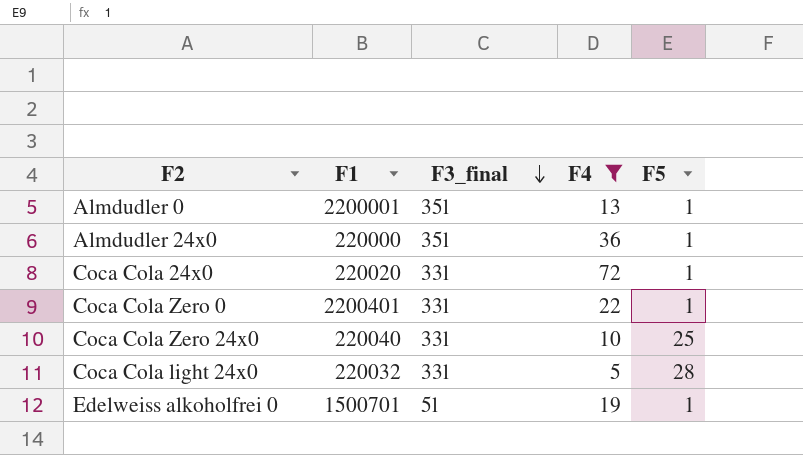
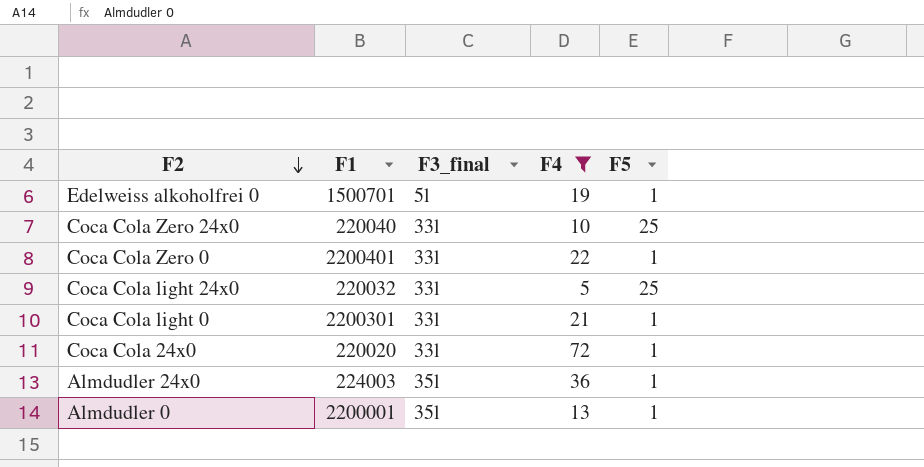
row order: F3_final descending -> F2 descending
Coca Cola light 24x0 | F5: 28 -> 25
row Coca Cola light 0: none -> 2200301 | 33l | 21 | 1
Almdudler 24x0 | F1: 220000 -> 224003

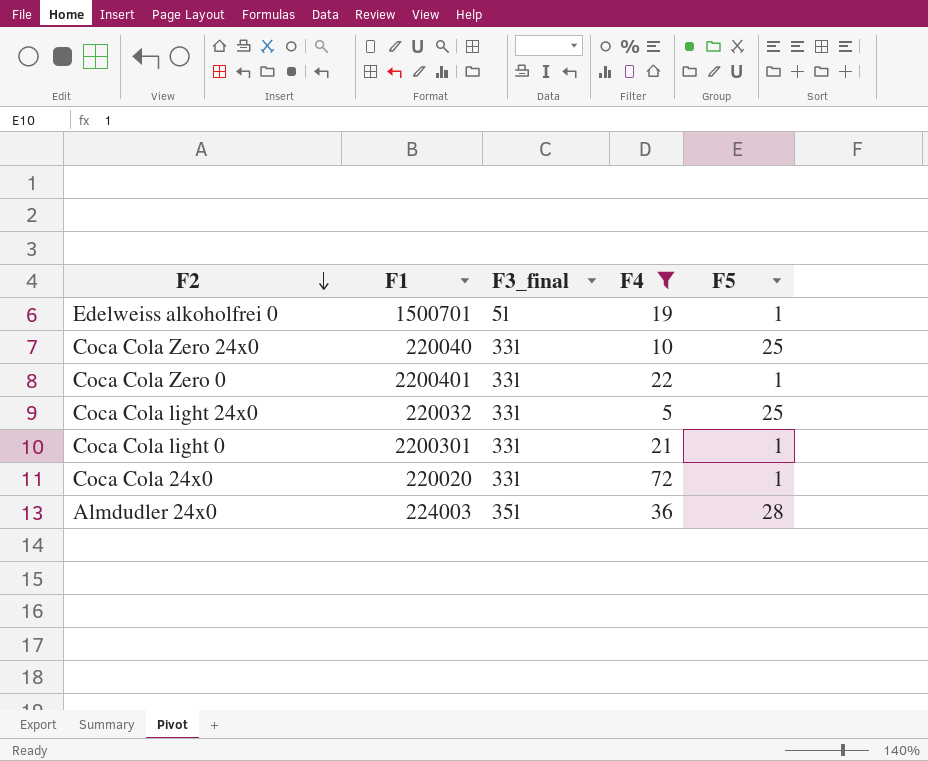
row Almdudler 0: 2200001 | 35l | 13 | 1 -> none
Almdudler 24x0 | F5: 1 -> 28

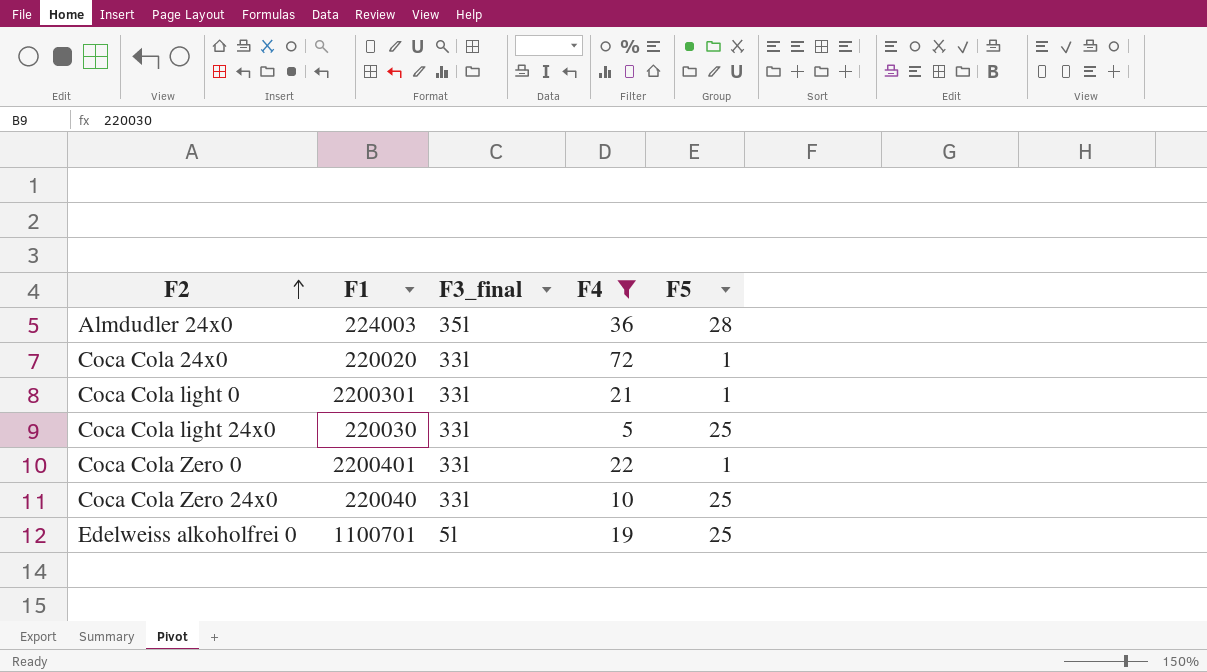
row order: F2 descending -> F2 ascending
Coca Cola light 24x0 | F1: 220032 -> 220030
Edelweiss alkoholfrei 0 | F1: 1500701 -> 1100701
Edelweiss alkoholfrei 0 | F5: 1 -> 25

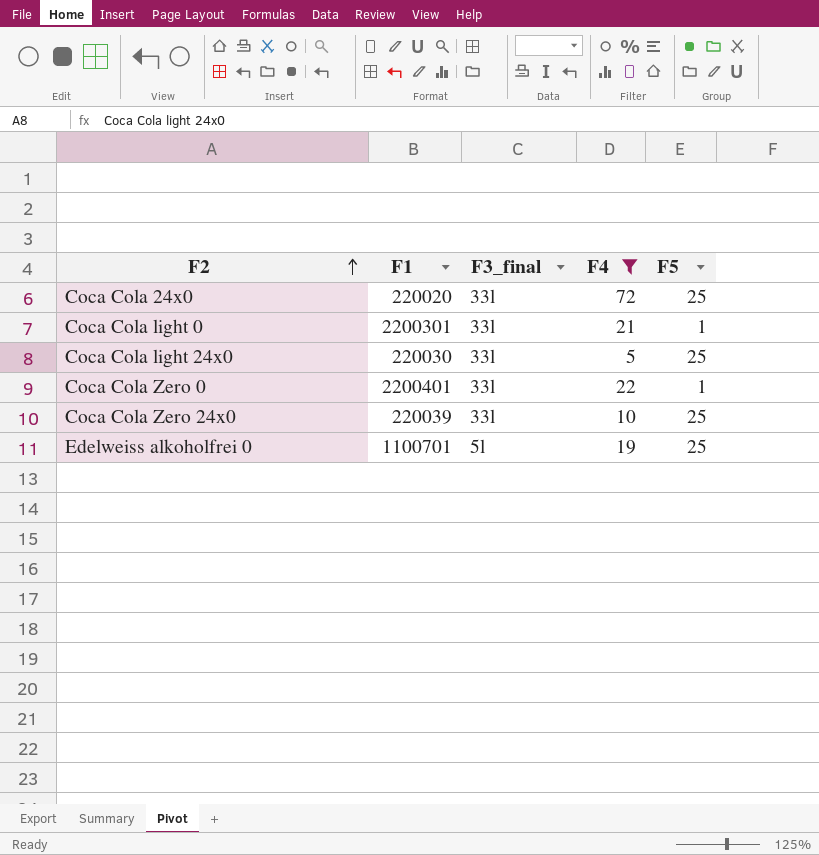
row Almdudler 24x0: 224003 | 35l | 36 | 28 -> none
Coca Cola 24x0 | F5: 1 -> 25
Coca Cola Zero 24x0 | F1: 220040 -> 220039

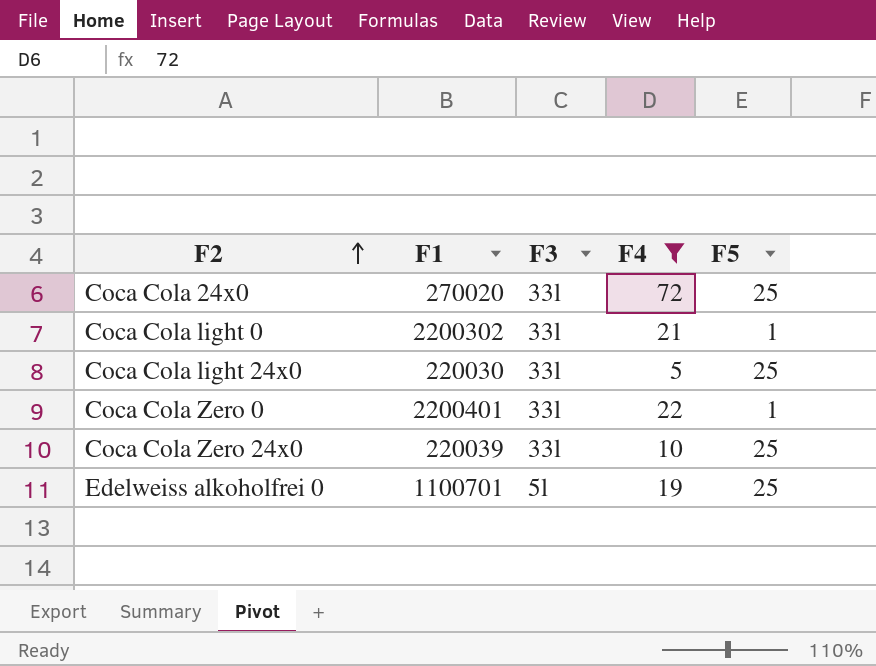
column name: F3_final -> F3
Coca Cola 24x0 | F1: 220020 -> 270020
Coca Cola light 0 | F1: 2200301 -> 2200302

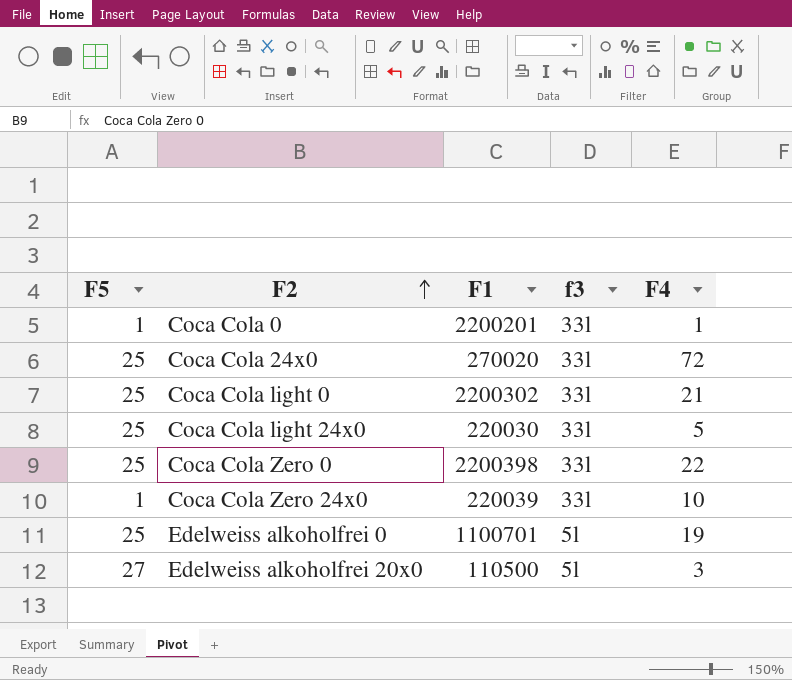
filter: F4 >= 5 -> none
column F5 | position: 5 -> 1
column name: F3 -> f3
Coca Cola light 0 | F5: 1 -> 25
Coca Cola Zero 0 | F5: 1 -> 25
Coca Cola Zero 0 | F1: 2200401 -> 2200398
Coca Cola Zero 24x0 | F5: 25 -> 1

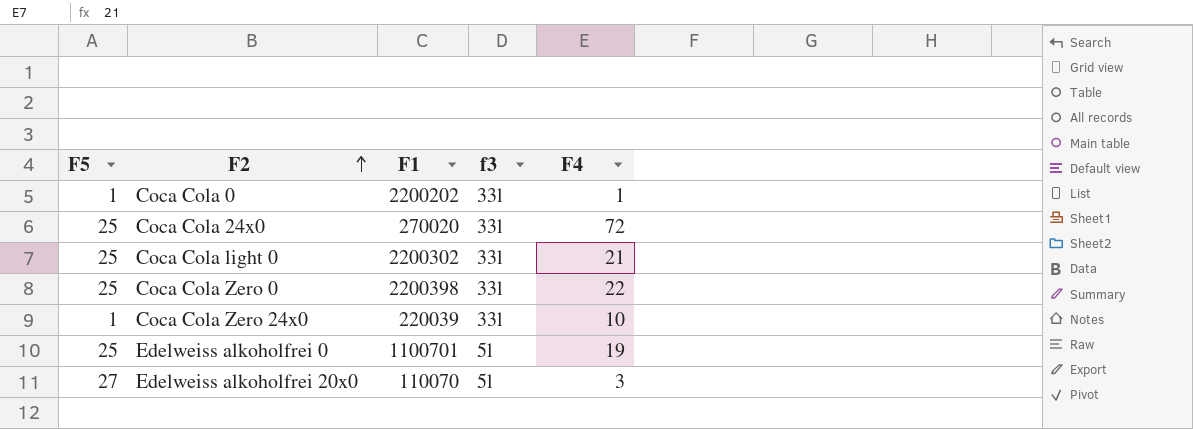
row Coca Cola light 24x0: 25 | 220030 | 33l | 5 -> none
Coca Cola 0 | F1: 2200201 -> 2200202
Edelweiss alkoholfrei 20x0 | F1: 110500 -> 110070

